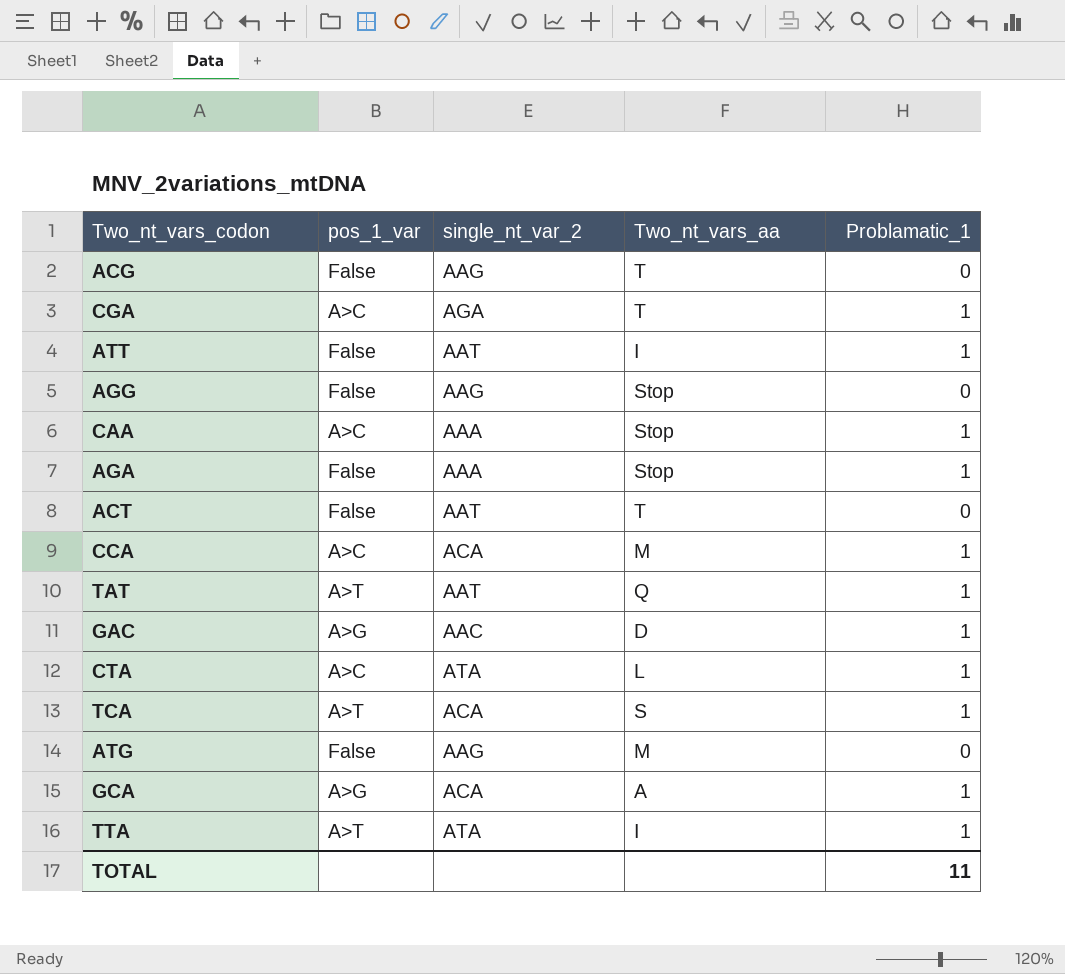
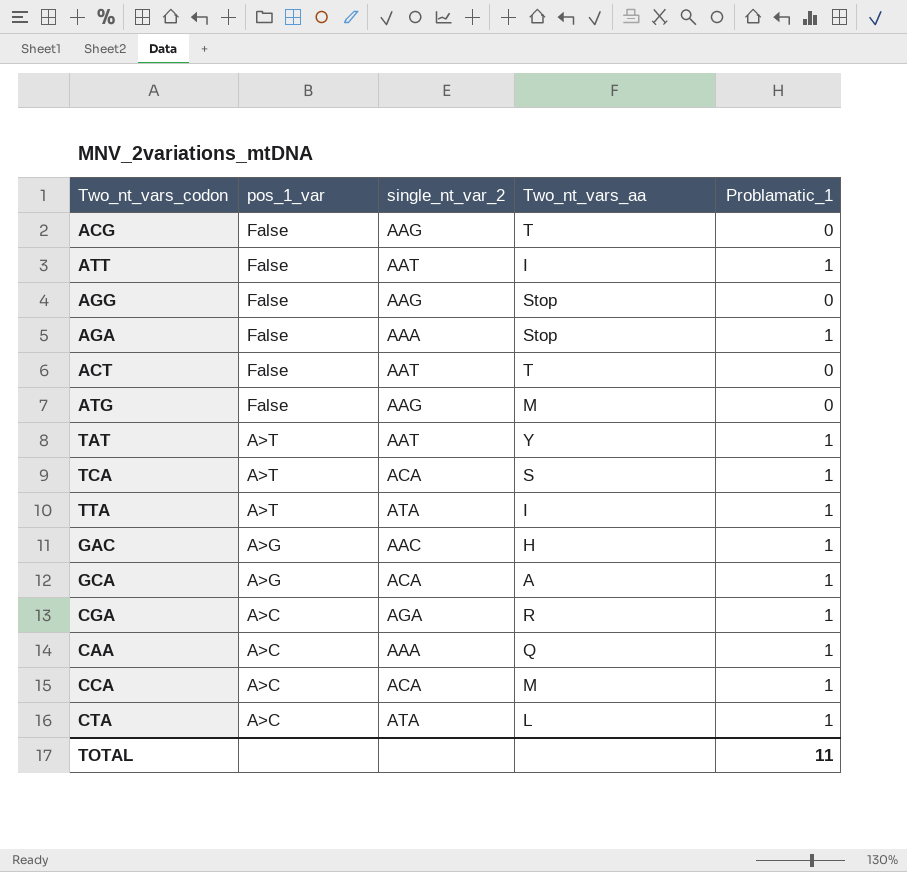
row order: none -> pos_1_var descending
TAT | Two_nt_vars_aa: Q -> Y
GAC | Two_nt_vars_aa: D -> H
CGA | Two_nt_vars_aa: T -> R
CAA | Two_nt_vars_aa: Stop -> Q

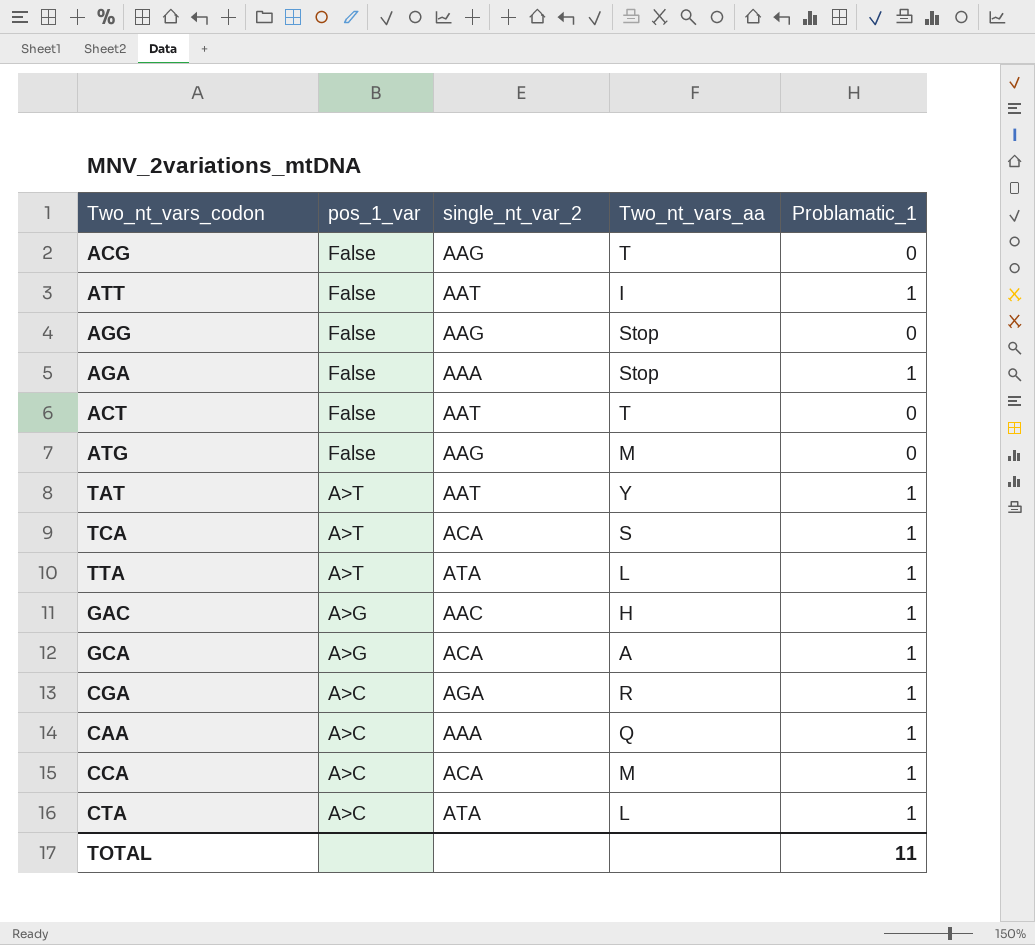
TTA | Two_nt_vars_aa: I -> L

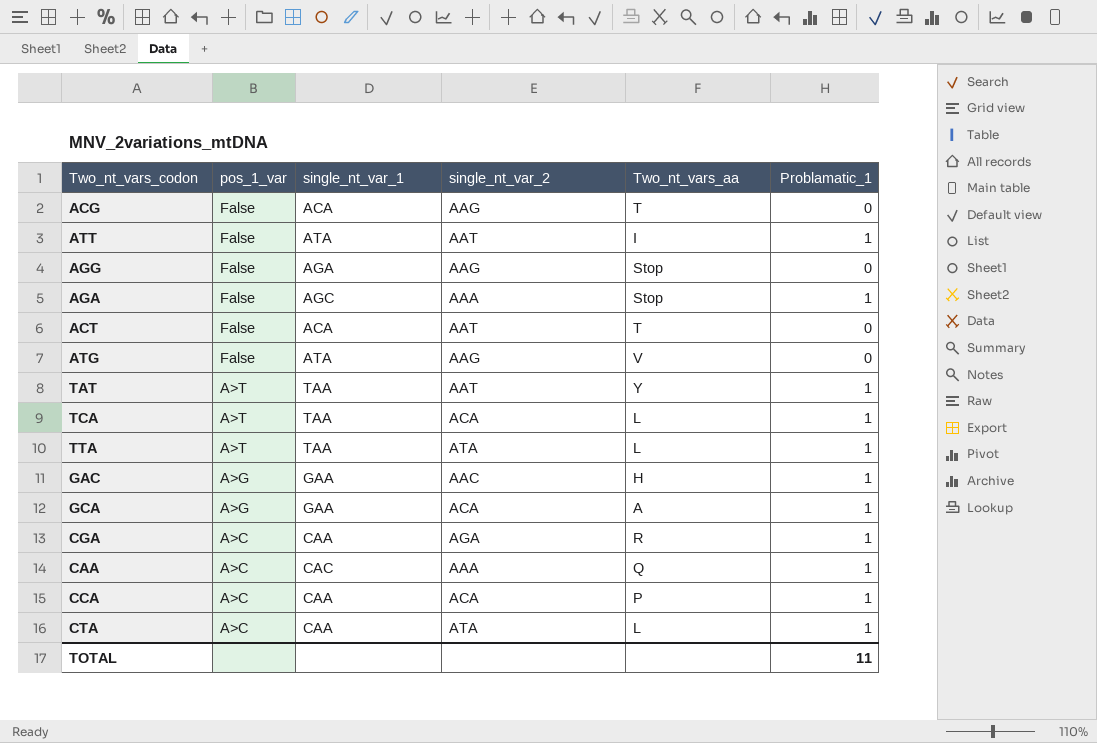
column single_nt_var_1 | position: none -> 3
ATG | Two_nt_vars_aa: M -> V
TCA | Two_nt_vars_aa: S -> L
CCA | Two_nt_vars_aa: M -> P

